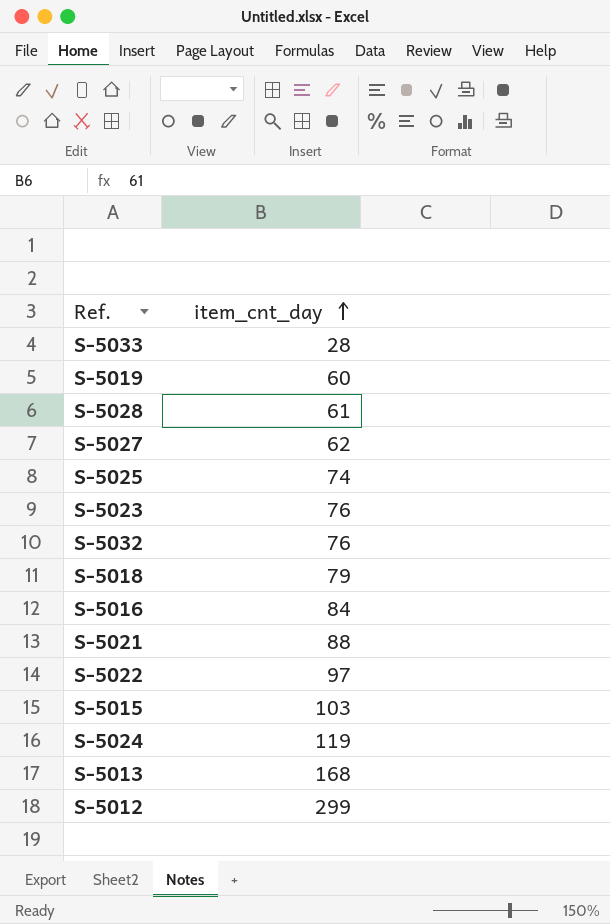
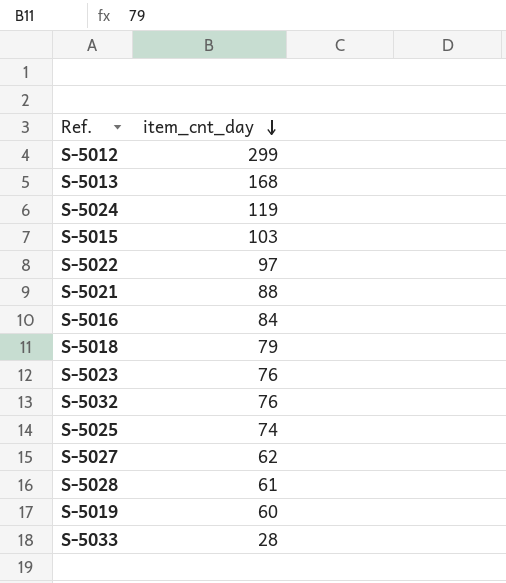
row order: item_cnt_day ascending -> item_cnt_day descending

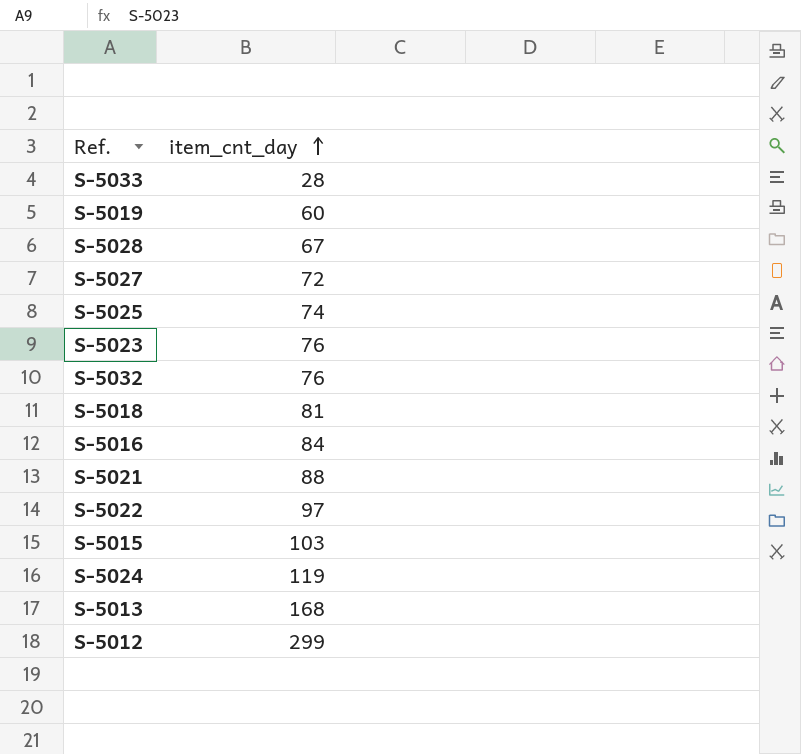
row order: item_cnt_day descending -> item_cnt_day ascending
S-5028 | item_cnt_day: 61 -> 67
S-5027 | item_cnt_day: 62 -> 72
S-5018 | item_cnt_day: 79 -> 81

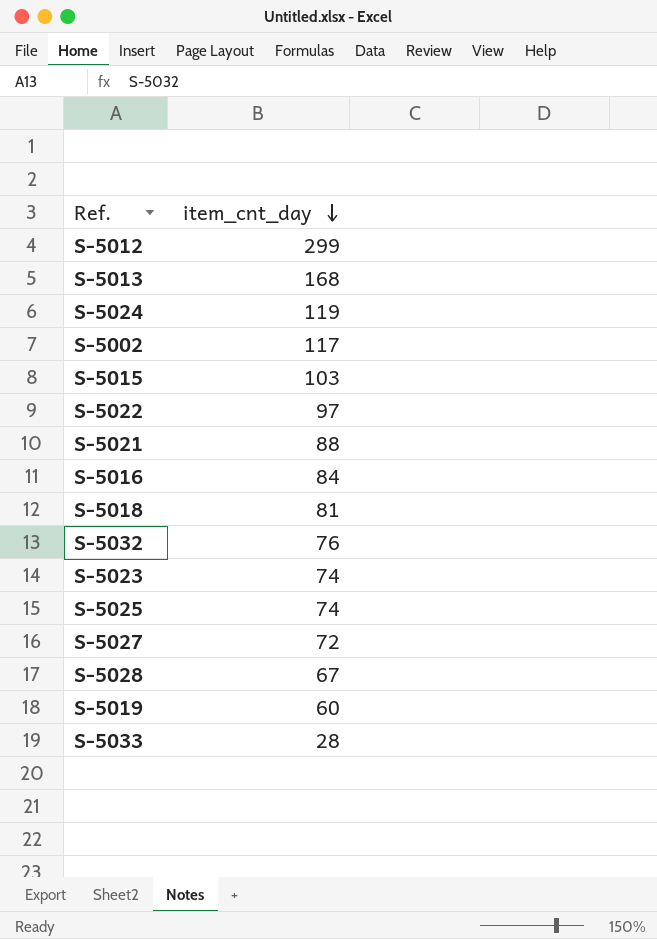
row order: item_cnt_day ascending -> item_cnt_day descending
row S-5002: none -> 117
S-5023 | item_cnt_day: 76 -> 74

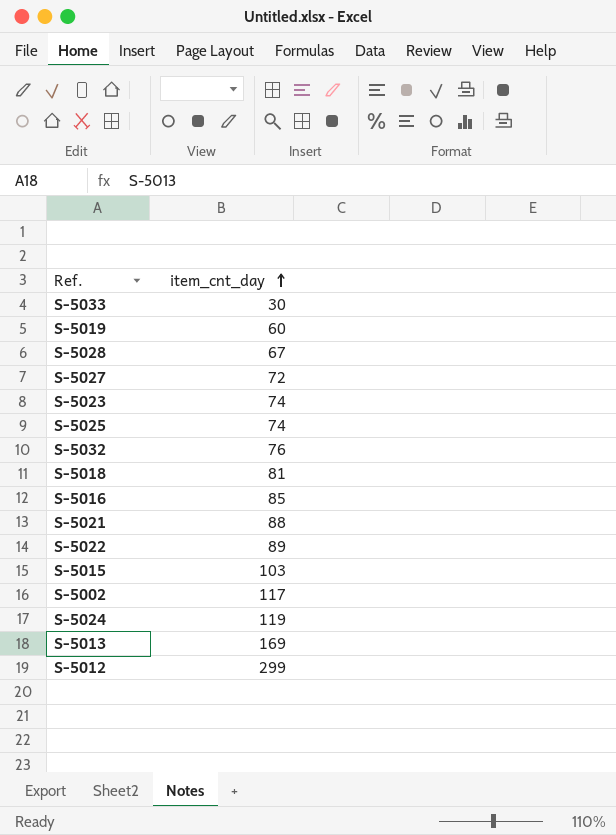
row order: item_cnt_day descending -> item_cnt_day ascending
S-5033 | item_cnt_day: 28 -> 30
S-5016 | item_cnt_day: 84 -> 85
S-5022 | item_cnt_day: 97 -> 89
S-5013 | item_cnt_day: 168 -> 169

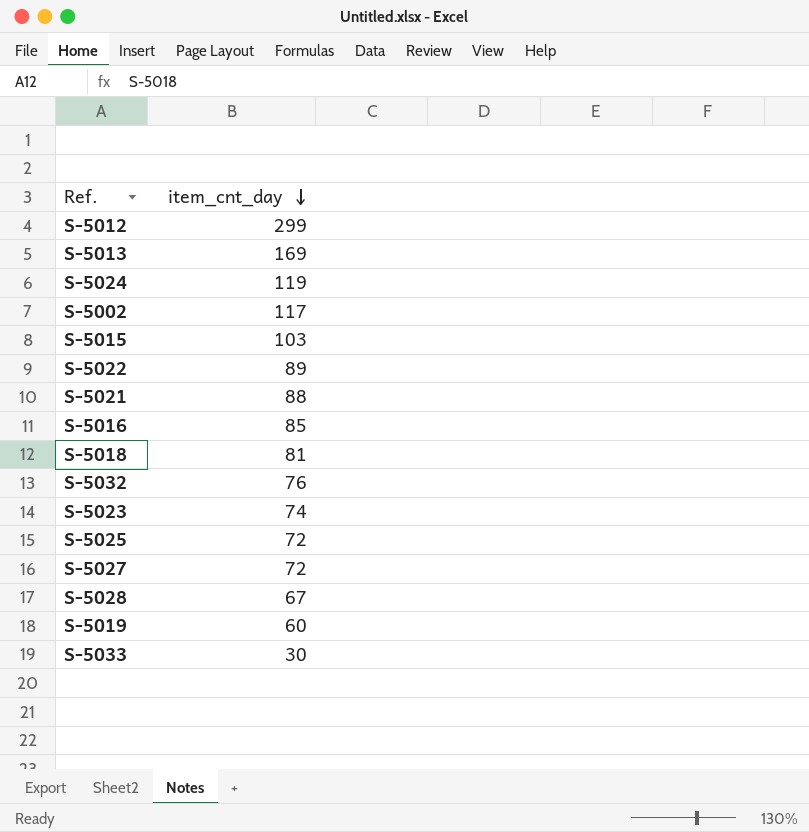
row order: item_cnt_day ascending -> item_cnt_day descending
S-5025 | item_cnt_day: 74 -> 72

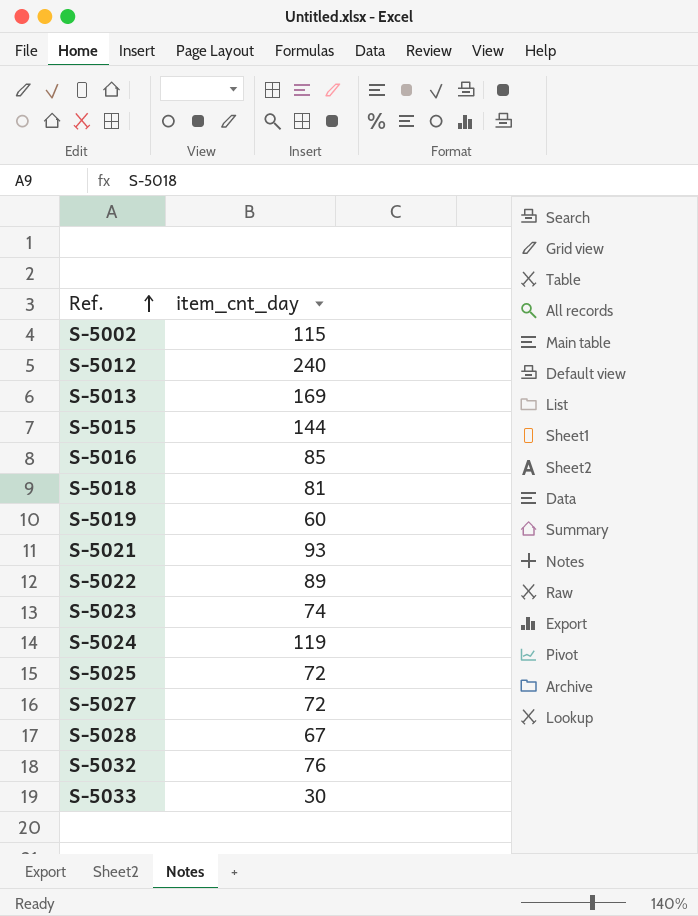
row order: item_cnt_day descending -> Ref. ascending
S-5002 | item_cnt_day: 117 -> 115
S-5012 | item_cnt_day: 299 -> 240
S-5015 | item_cnt_day: 103 -> 144
S-5021 | item_cnt_day: 88 -> 93

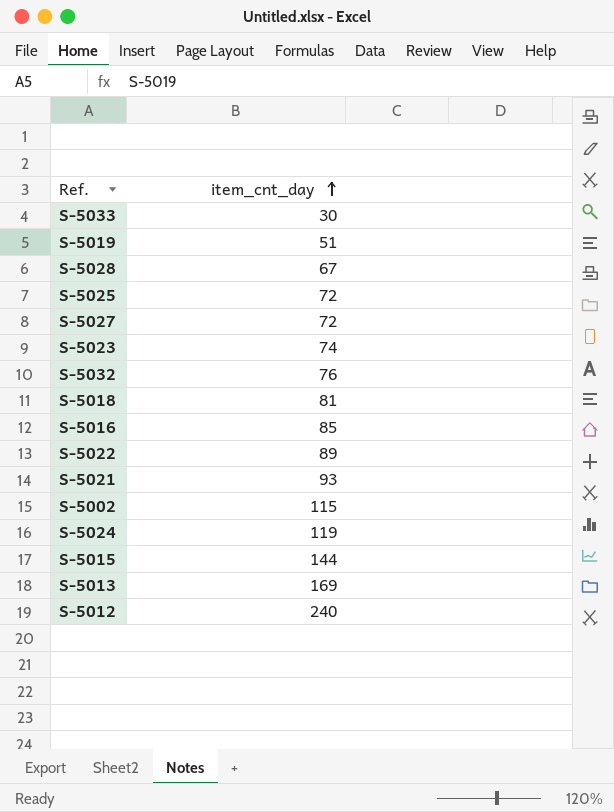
row order: Ref. ascending -> item_cnt_day ascending
S-5019 | item_cnt_day: 60 -> 51

